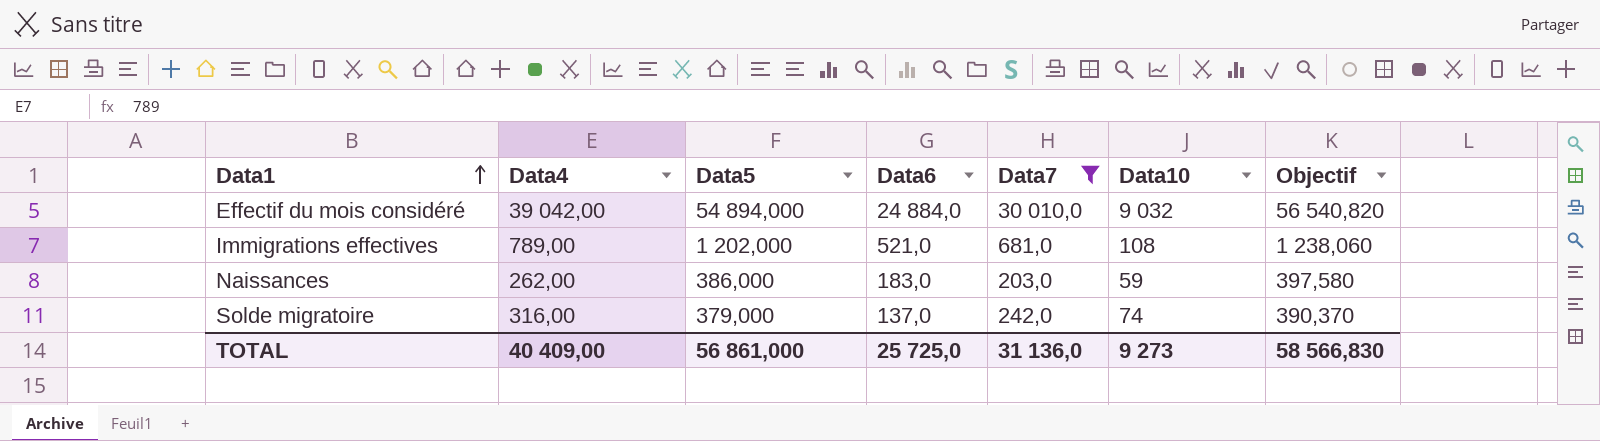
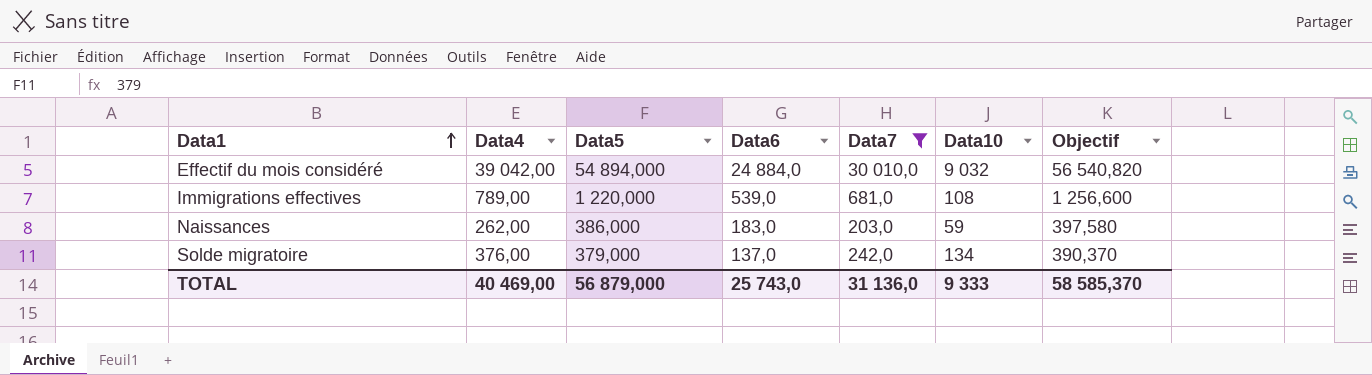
Immigrations effectives | Data5: 1 202,000 -> 1 220,000
Immigrations effectives | Data6: 521,0 -> 539,0
Immigrations effectives | Objectif: 1 238,060 -> 1 256,600
Solde migratoire | Data4: 316,00 -> 376,00
Solde migratoire | Data10: 74 -> 134
TOTAL | Data4: 40 409,00 -> 40 469,00
TOTAL | Data5: 56 861,000 -> 56 879,000
TOTAL | Data6: 25 725,0 -> 25 743,0
TOTAL | Data10: 9 273 -> 9 333
TOTAL | Objectif: 58 566,830 -> 58 585,370

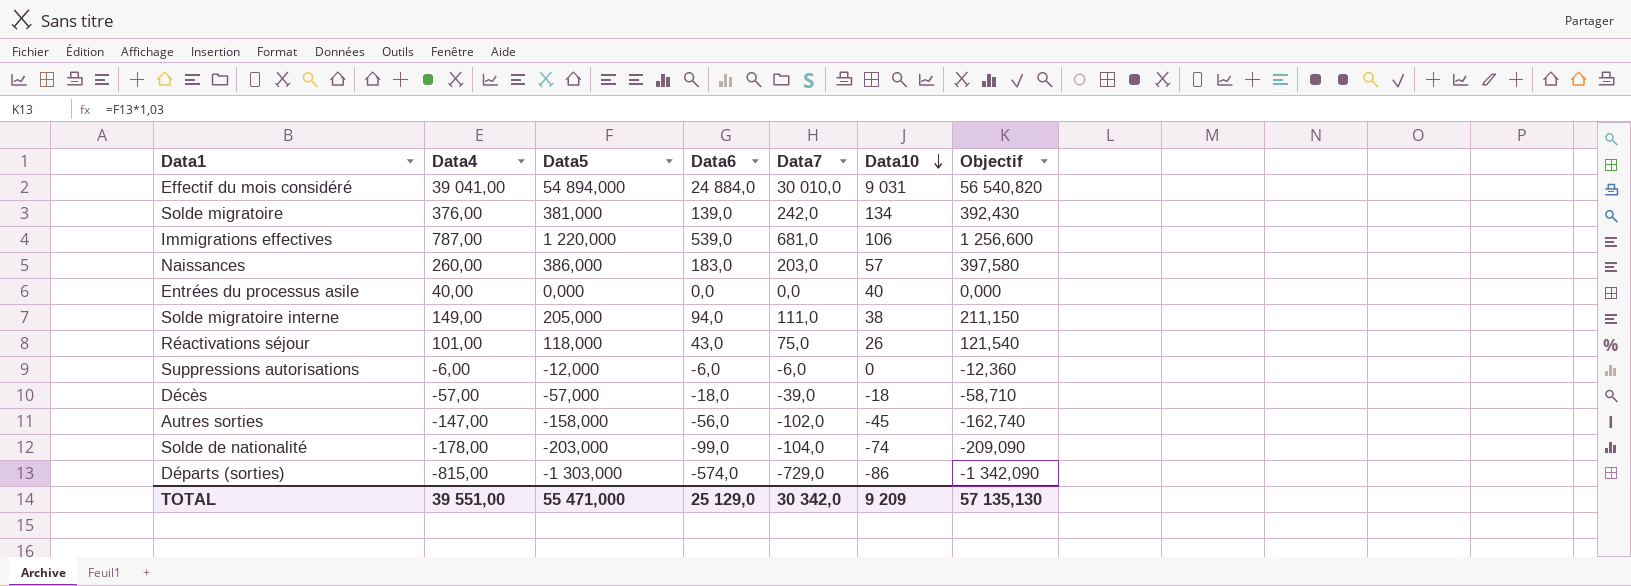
filter: Data7 >= 203,0 -> none
row order: Data1 ascending -> Data10 descending
Effectif du mois considéré | Data4: 39 042,00 -> 39 041,00
Effectif du mois considéré | Data10: 9 032 -> 9 031
Solde migratoire | Data5: 379,000 -> 381,000
Solde migratoire | Data6: 137,0 -> 139,0
Solde migratoire | Objectif: 390,370 -> 392,430
Immigrations effectives | Data4: 789,00 -> 787,00
Immigrations effectives | Data10: 108 -> 106
Naissances | Data4: 262,00 -> 260,00
Naissances | Data10: 59 -> 57
TOTAL | Data4: 40 469,00 -> 39 551,00
TOTAL | Data5: 56 879,000 -> 55 471,000
TOTAL | Data6: 25 743,0 -> 25 129,0
TOTAL | Data7: 31 136,0 -> 30 342,0
TOTAL | Data10: 9 333 -> 9 209
TOTAL | Objectif: 58 585,370 -> 57 135,130

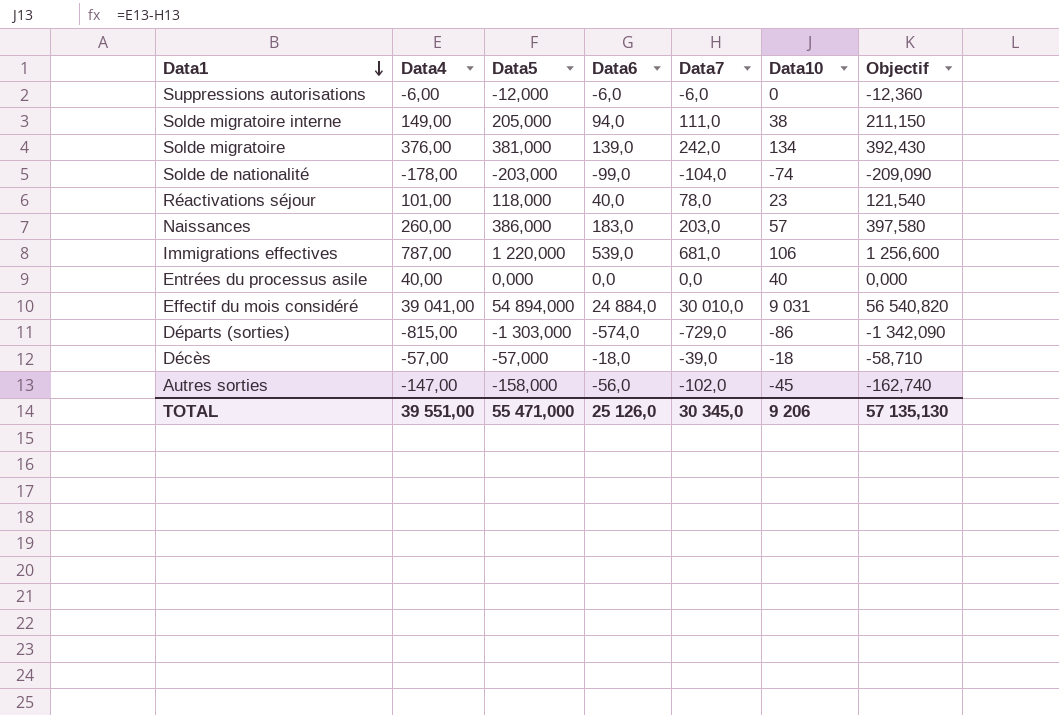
row order: Data10 descending -> Data1 descending
Réactivations séjour | Data6: 43,0 -> 40,0
Réactivations séjour | Data7: 75,0 -> 78,0
Réactivations séjour | Data10: 26 -> 23
TOTAL | Data6: 25 129,0 -> 25 126,0
TOTAL | Data7: 30 342,0 -> 30 345,0
TOTAL | Data10: 9 209 -> 9 206

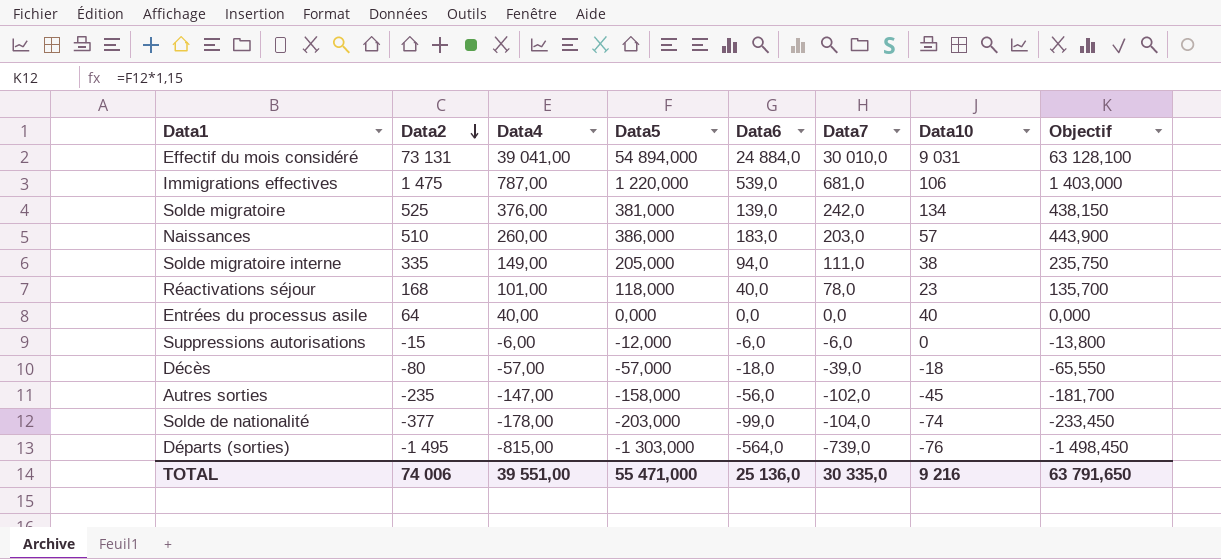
row order: Data1 descending -> Data2 descending
column Data2 | position: none -> 2
column Objectif | formula: [Data5] * 1,03 -> [Data5] * 1,15
Départs (sorties) | Data6: -574,0 -> -564,0
Départs (sorties) | Data7: -729,0 -> -739,0
Départs (sorties) | Data10: -86 -> -76
TOTAL | Data6: 25 126,0 -> 25 136,0
TOTAL | Data7: 30 345,0 -> 30 335,0
TOTAL | Data10: 9 206 -> 9 216
TOTAL | Objectif: 57 135,130 -> 63 791,650

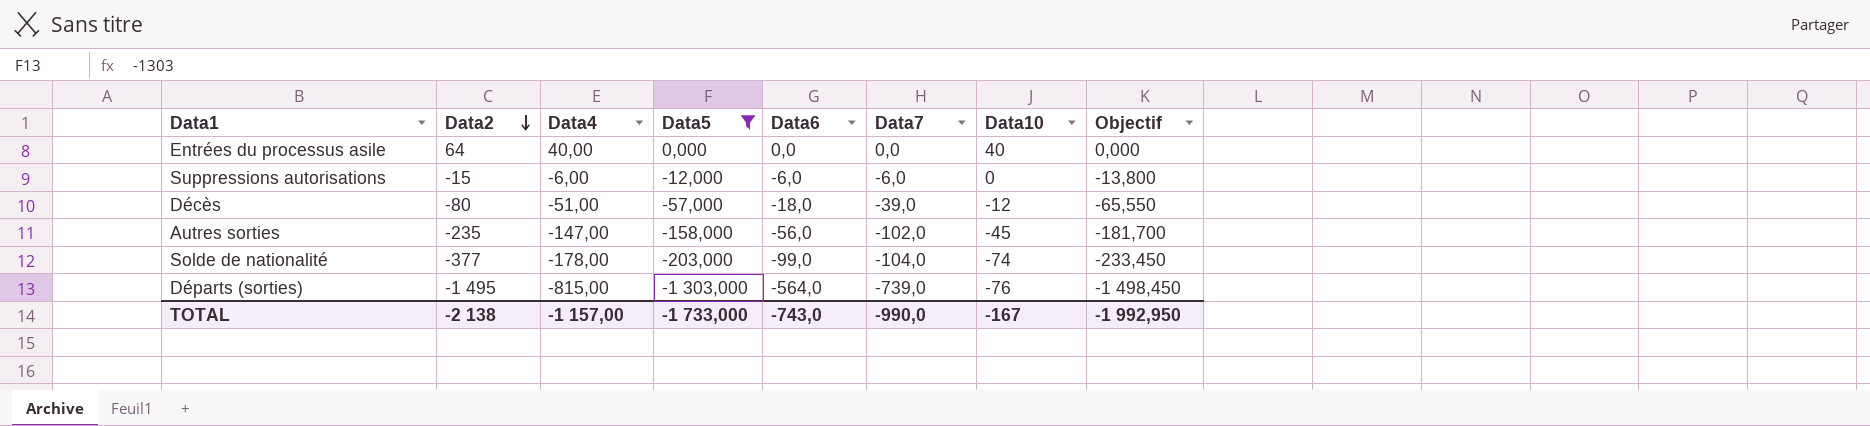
filter: none -> Data5 <= 0,000
Décès | Data4: -57,00 -> -51,00
Décès | Data10: -18 -> -12
TOTAL | Data2: 74 006 -> -2 138
TOTAL | Data4: 39 551,00 -> -1 157,00
TOTAL | Data5: 55 471,000 -> -1 733,000
TOTAL | Data6: 25 136,0 -> -743,0
TOTAL | Data7: 30 335,0 -> -990,0
TOTAL | Data10: 9 216 -> -167
TOTAL | Objectif: 63 791,650 -> -1 992,950

